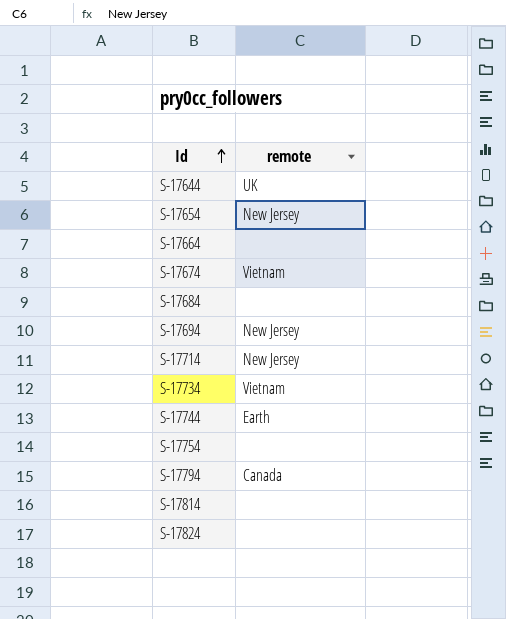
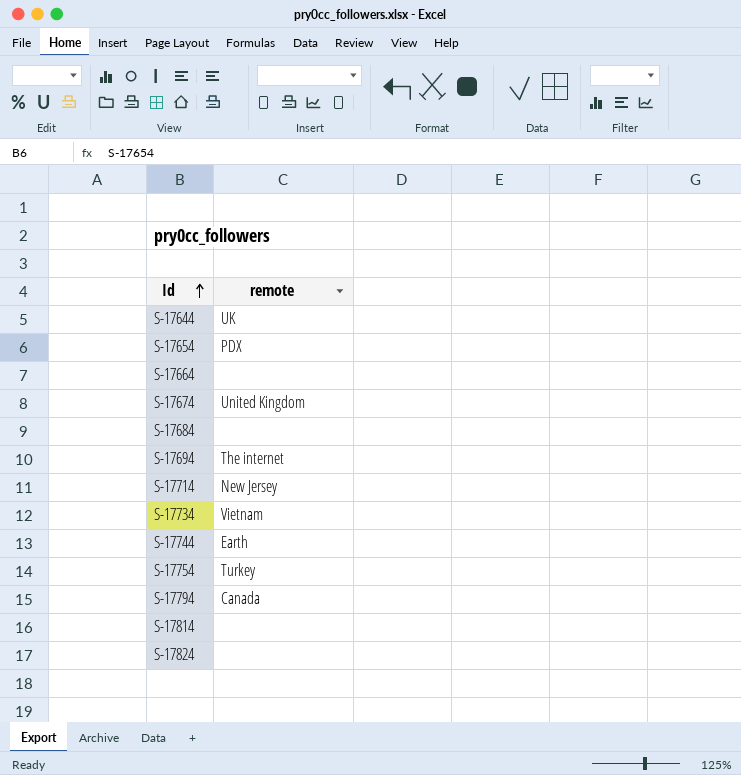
S-17654 | remote: New Jersey -> PDX
S-17674 | remote: Vietnam -> United Kingdom
S-17694 | remote: New Jersey -> The internet
S-17754 | remote: none -> Turkey

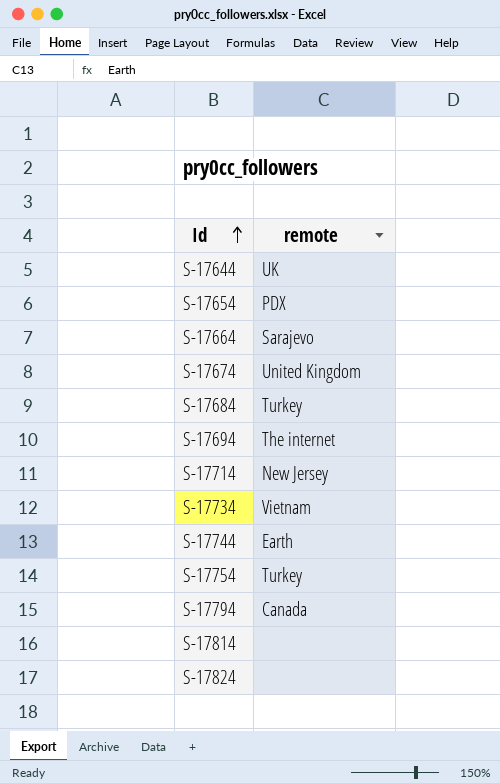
S-17664 | remote: none -> Sarajevo
S-17684 | remote: none -> Turkey

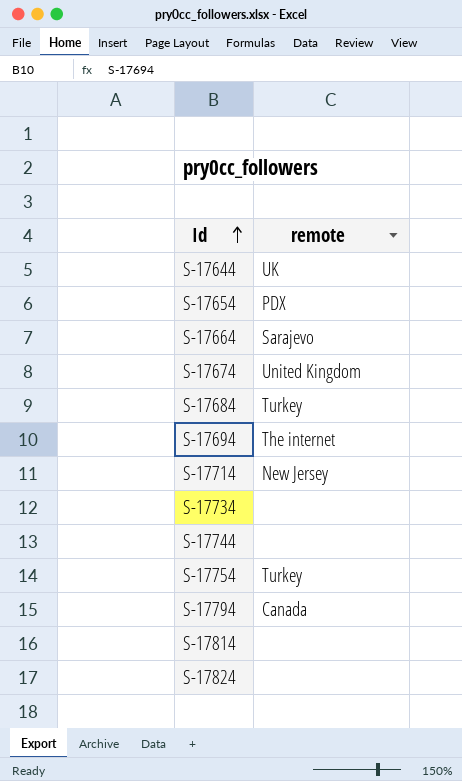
S-17734 | remote: Vietnam -> none
S-17744 | remote: Earth -> none

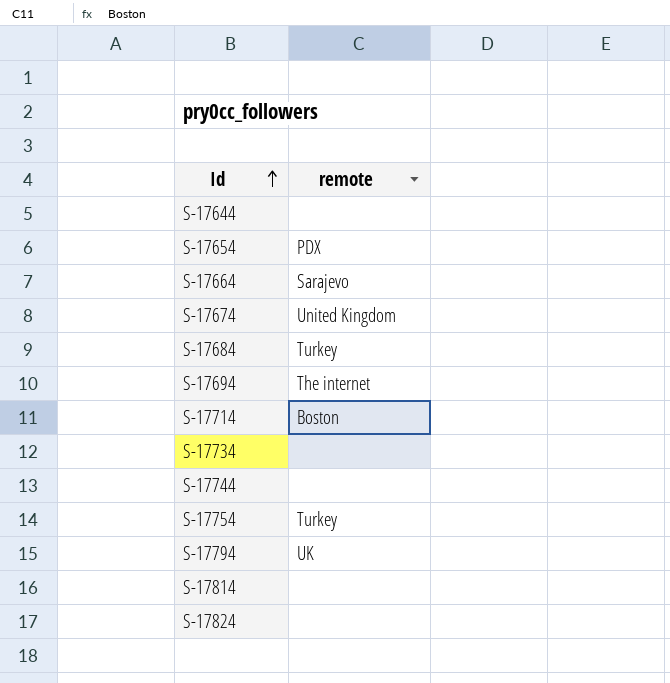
S-17644 | remote: UK -> none
S-17714 | remote: New Jersey -> Boston
S-17794 | remote: Canada -> UK

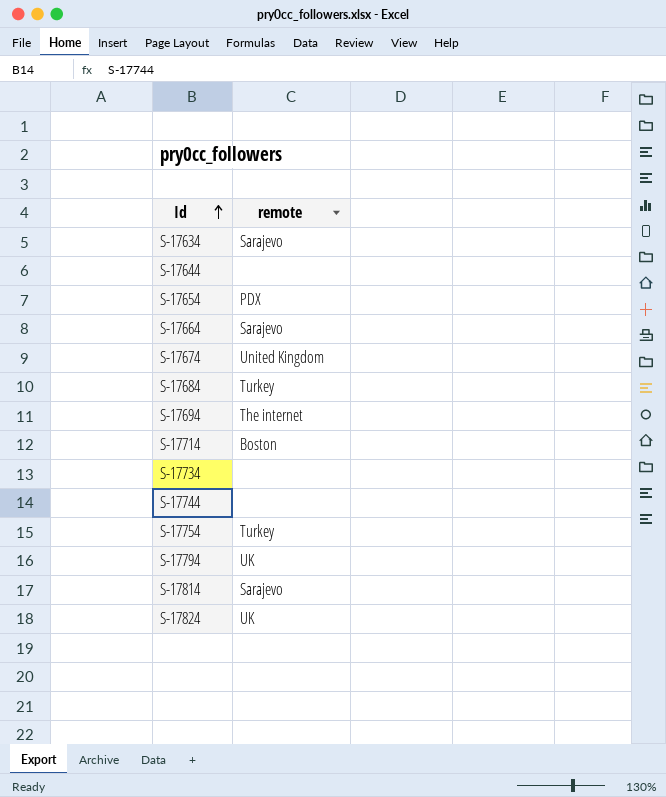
row S-17634: none -> Sarajevo
S-17814 | remote: none -> Sarajevo
S-17824 | remote: none -> UK

